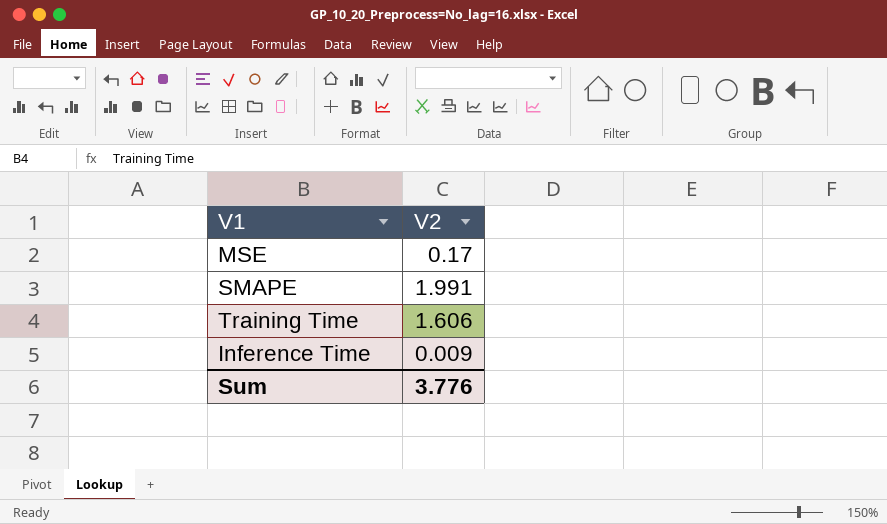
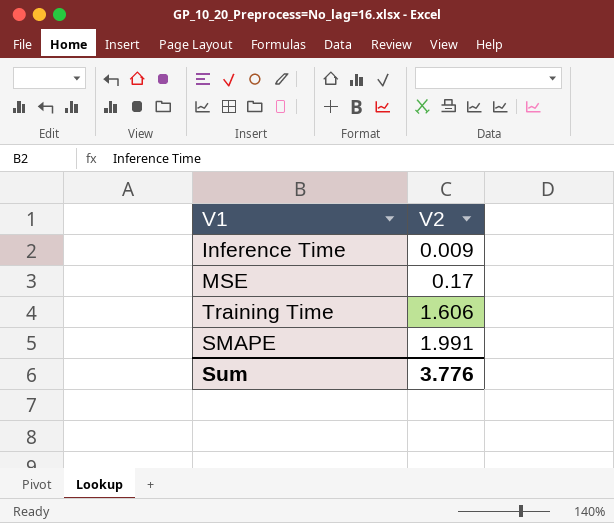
row order: none -> V2 ascending

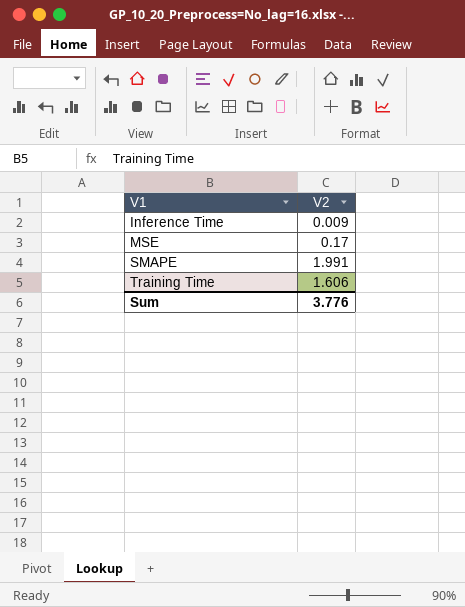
row order: V2 ascending -> V1 ascending

